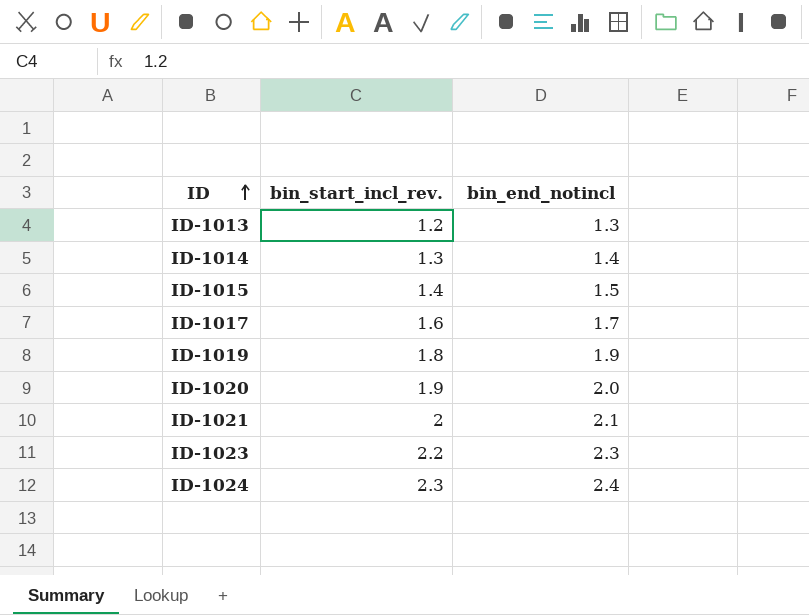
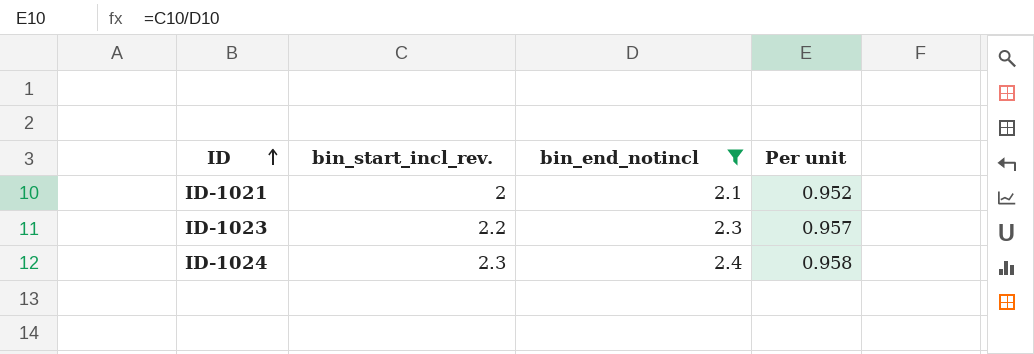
filter: none -> bin_end_notincl >= 2.1
column Per unit | formula: none -> [bin_start_incl_rev.] / [bin_end_notincl]

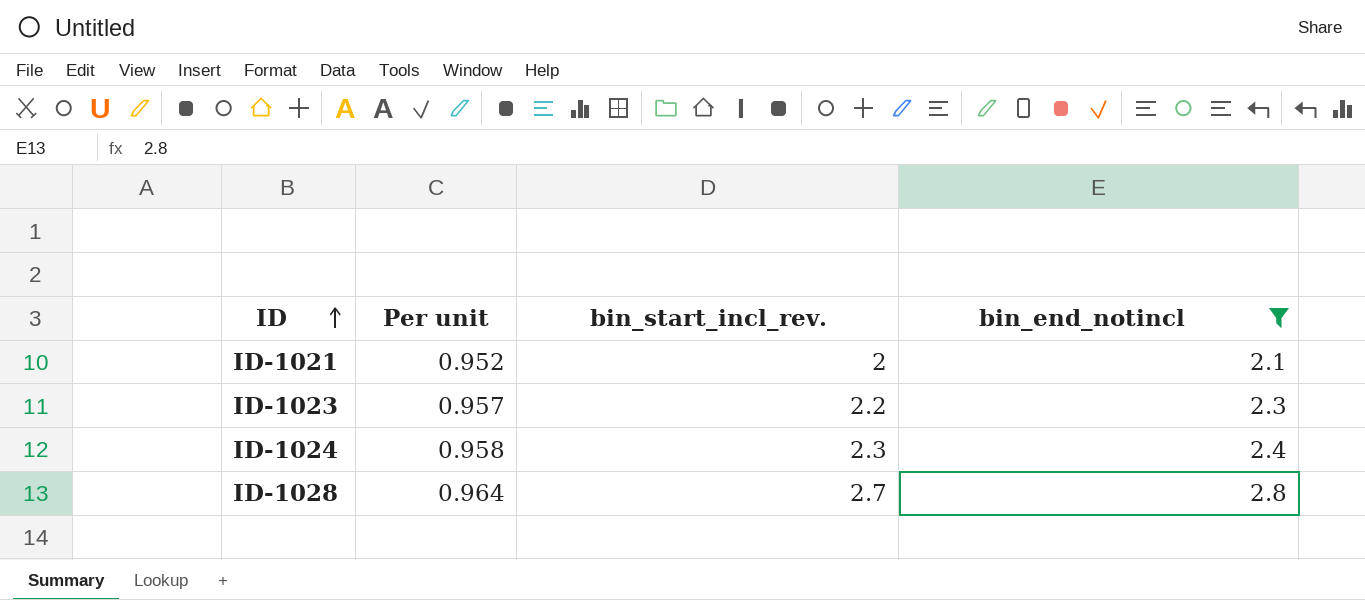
column Per unit | position: 4 -> 2
row ID-1028: none -> 0.964 | 2.7 | 2.8

